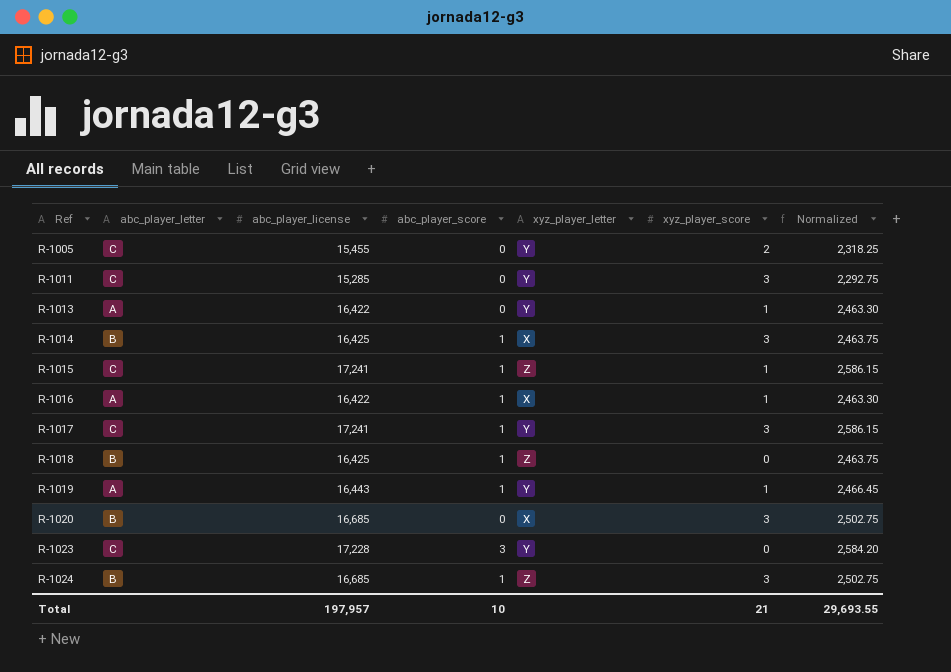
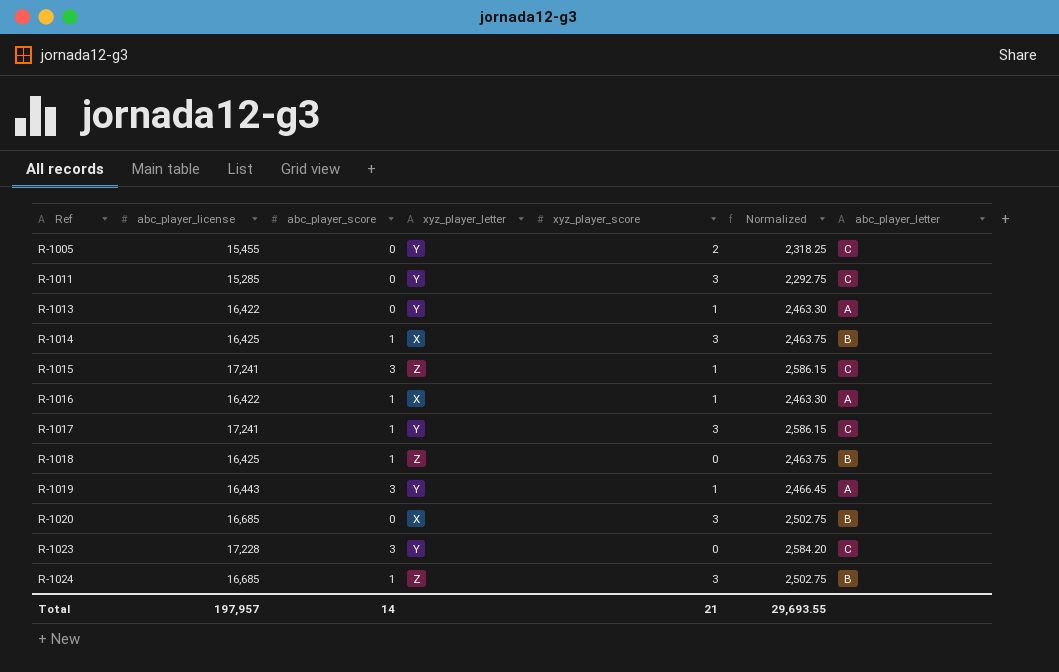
column abc_player_letter | position: 2 -> 7
R-1015 | abc_player_score: 1 -> 3
R-1019 | abc_player_score: 1 -> 3
Total | abc_player_score: 10 -> 14

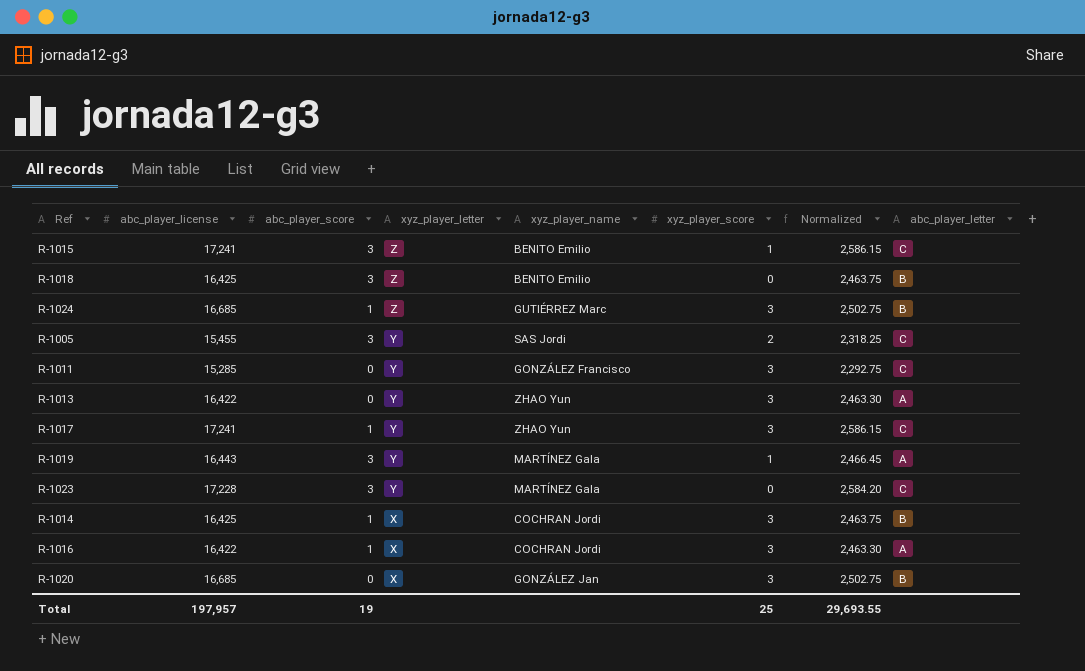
row order: Ref ascending -> xyz_player_letter descending
column xyz_player_name | position: none -> 5
R-1018 | abc_player_score: 1 -> 3
R-1005 | abc_player_score: 0 -> 3
R-1013 | xyz_player_score: 1 -> 3
R-1016 | xyz_player_score: 1 -> 3
Total | abc_player_score: 14 -> 19
Total | xyz_player_score: 21 -> 25

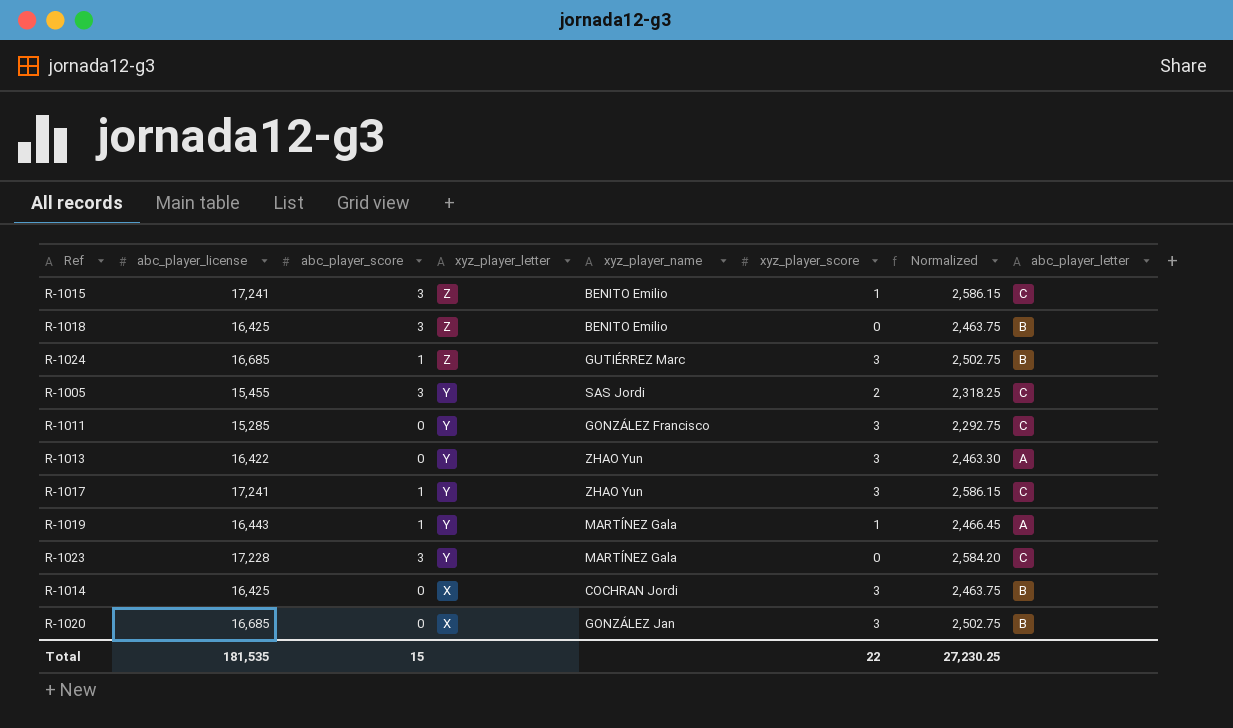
row R-1016: 16,422 | 1 | X | COCHRAN Jordi | 3 | 2,463.30 | A -> none
R-1019 | abc_player_score: 3 -> 1
R-1014 | abc_player_score: 1 -> 0
Total | abc_player_license: 197,957 -> 181,535
Total | abc_player_score: 19 -> 15
Total | xyz_player_score: 25 -> 22
Total | Normalized: 29,693.55 -> 27,230.25

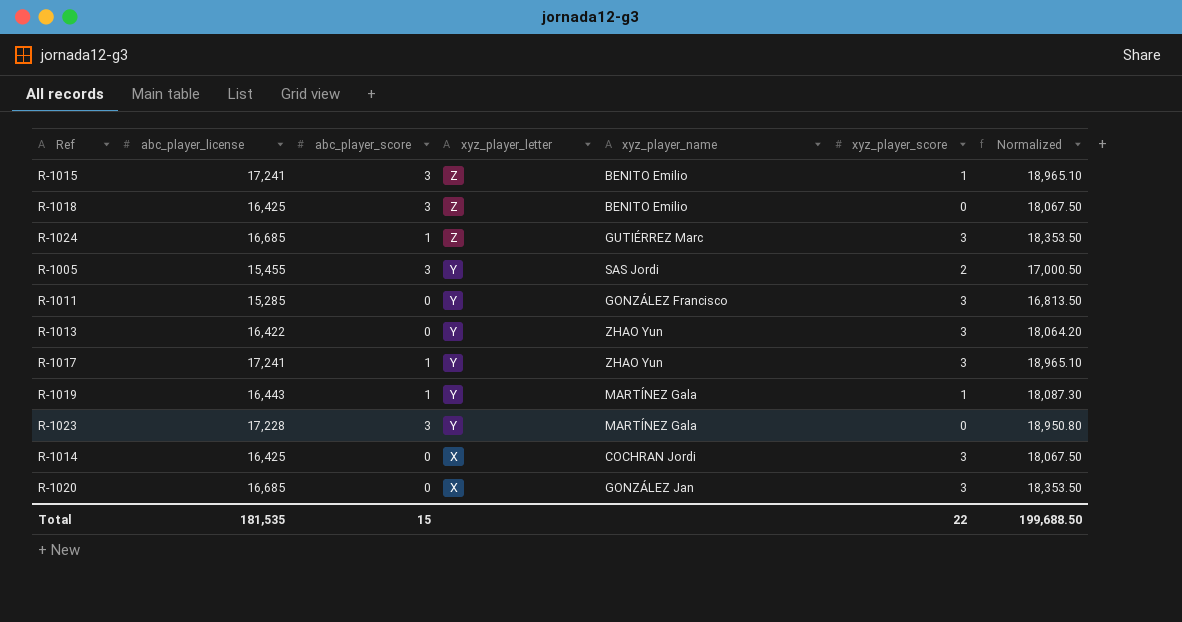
column abc_player_letter | position: 8 -> none
column Normalized | formula: [abc_player_license] * 0.15 -> [abc_player_license] * 1.1
Total | Normalized: 27,230.25 -> 199,688.50

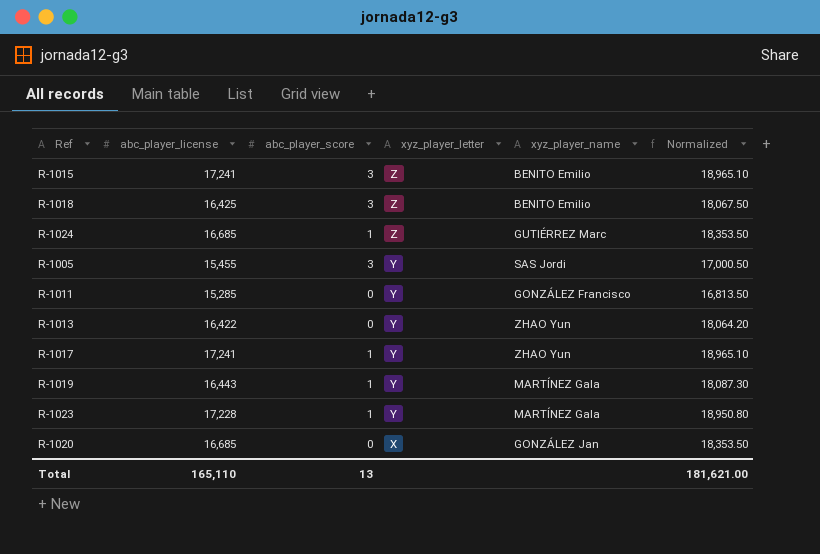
column xyz_player_score | position: 6 -> none
row R-1014: 16,425 | 0 | X | COCHRAN Jordi | 3 | 18,067.50 -> none
R-1023 | abc_player_score: 3 -> 1
Total | abc_player_license: 181,535 -> 165,110
Total | abc_player_score: 15 -> 13
Total | Normalized: 199,688.50 -> 181,621.00

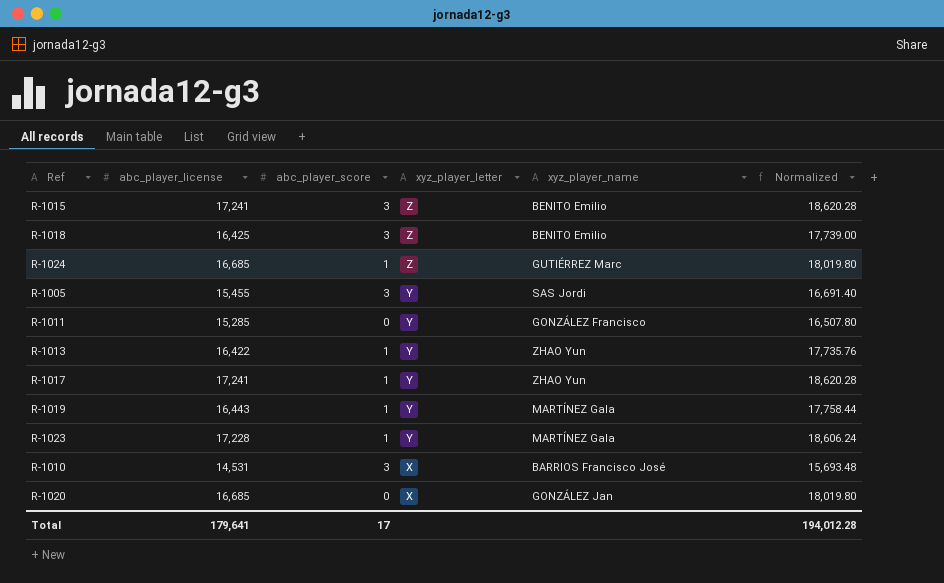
column Normalized | formula: [abc_player_license] * 1.1 -> [abc_player_license] * 1.08
R-1013 | abc_player_score: 0 -> 1
row R-1010: none -> 14,531 | 3 | X | BARRIOS Francisco José | 15,693.48
Total | abc_player_license: 165,110 -> 179,641
Total | abc_player_score: 13 -> 17
Total | Normalized: 181,621.00 -> 194,012.28

